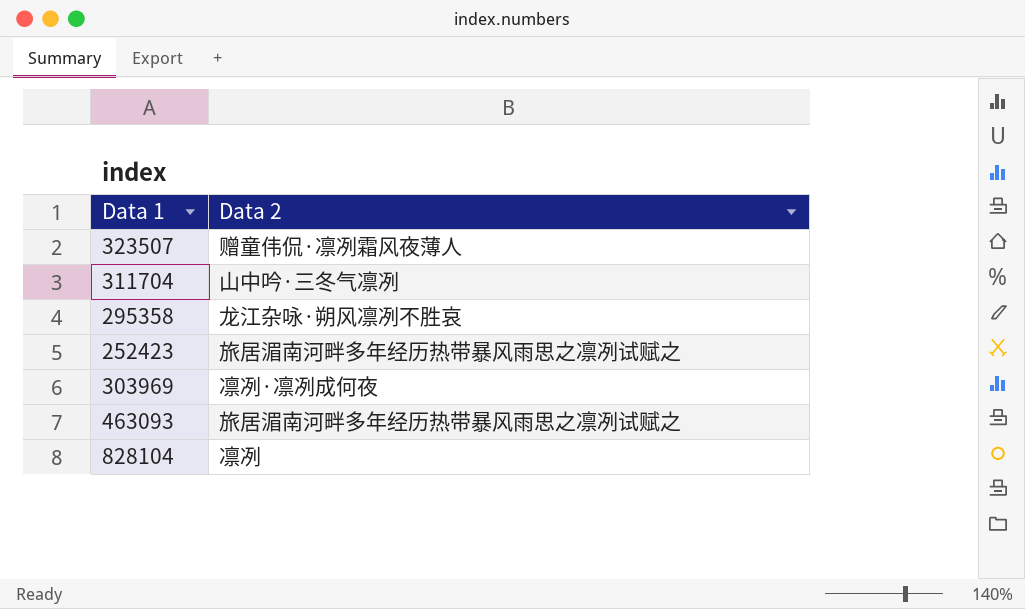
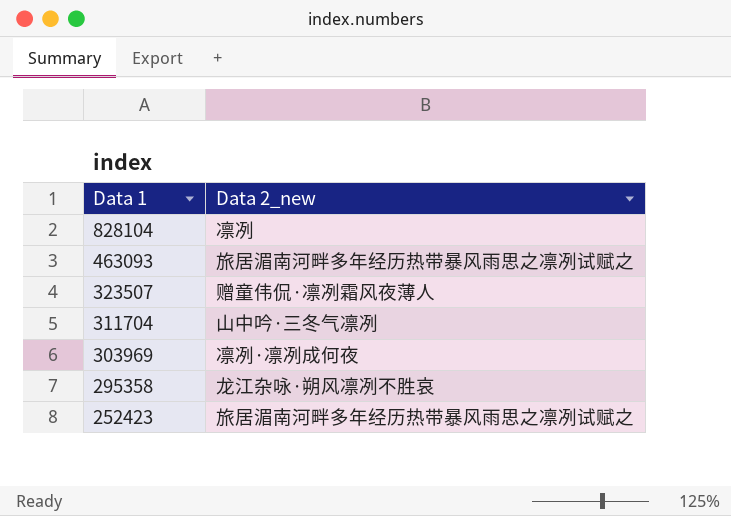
row order: none -> Data 1 descending
column name: Data 2 -> Data 2_new

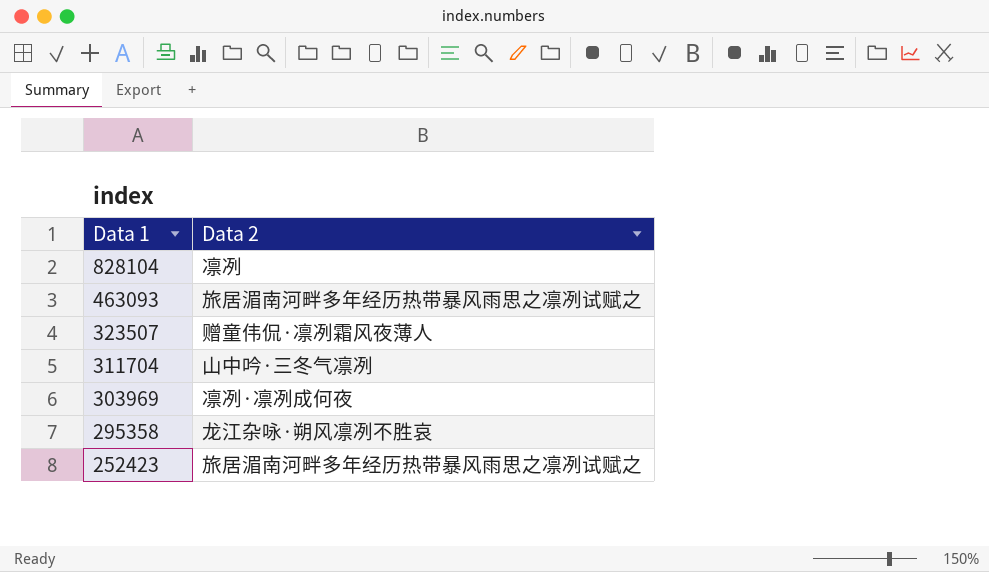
column name: Data 2_new -> Data 2

